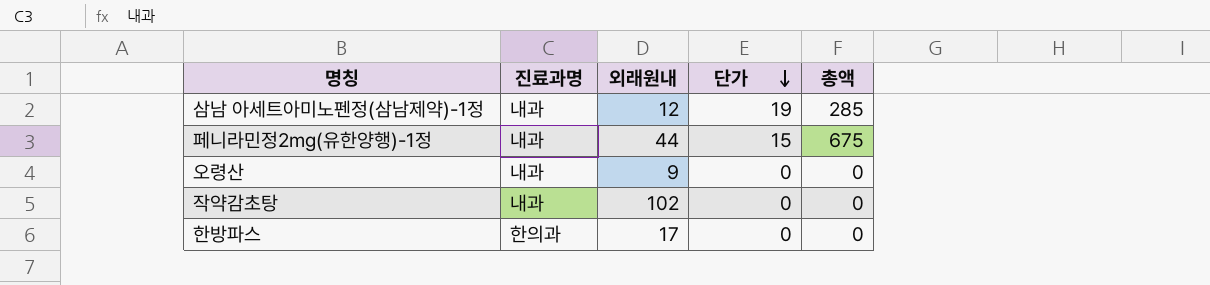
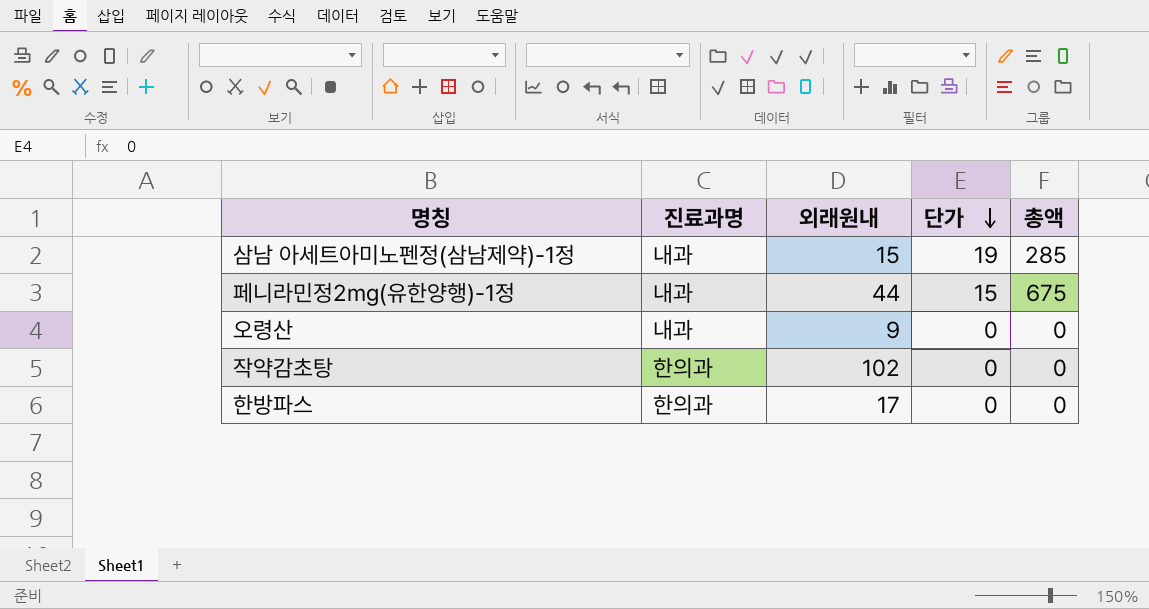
삼남 아세트아미노펜정(삼남제약)-1정 | 외래원내: 12 -> 15
작약감초탕 | 진료과명: 내과 -> 한의과

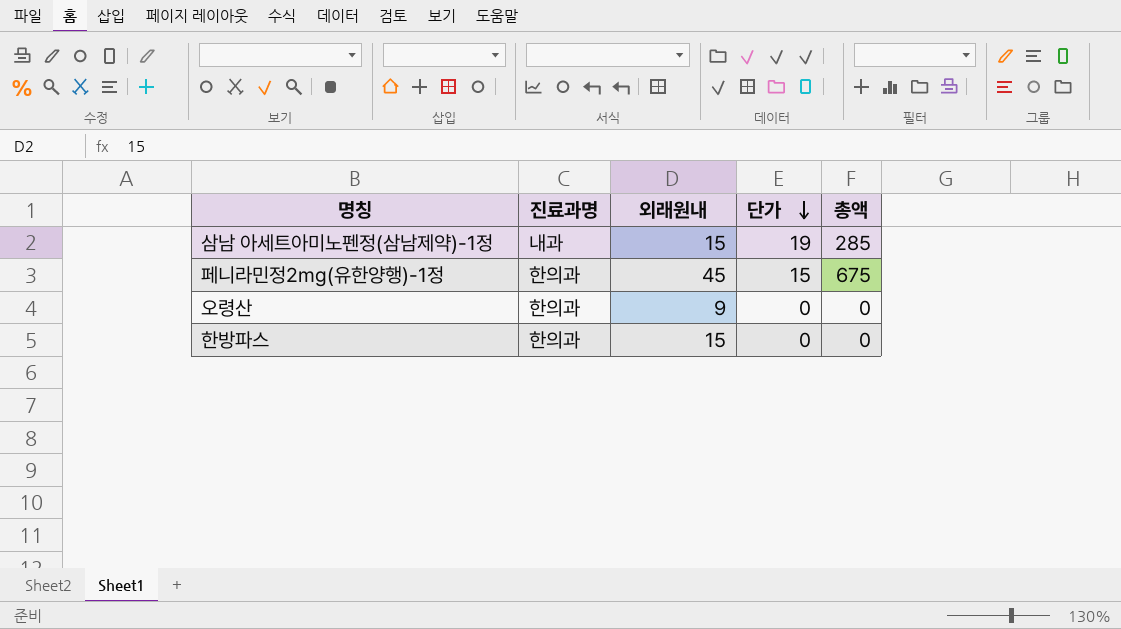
row 작약감초탕: 한의과 | 102 | 0 | 0 -> none
페니라민정2mg(유한양행)-1정 | 진료과명: 내과 -> 한의과
페니라민정2mg(유한양행)-1정 | 외래원내: 44 -> 45
오령산 | 진료과명: 내과 -> 한의과
한방파스 | 외래원내: 17 -> 15

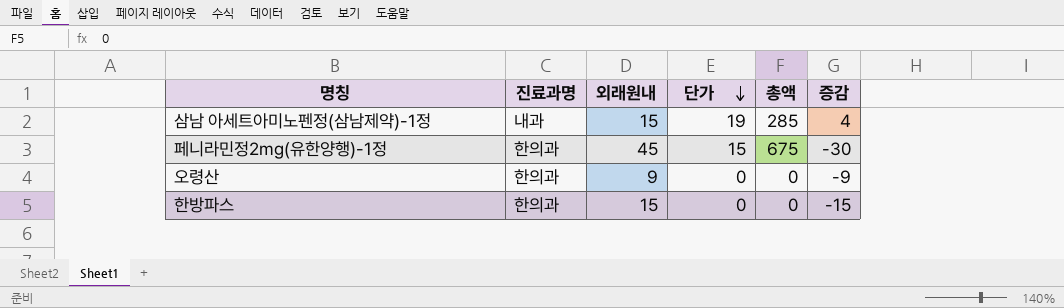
column 증감 | formula: none -> [단가] - [외래원내]

